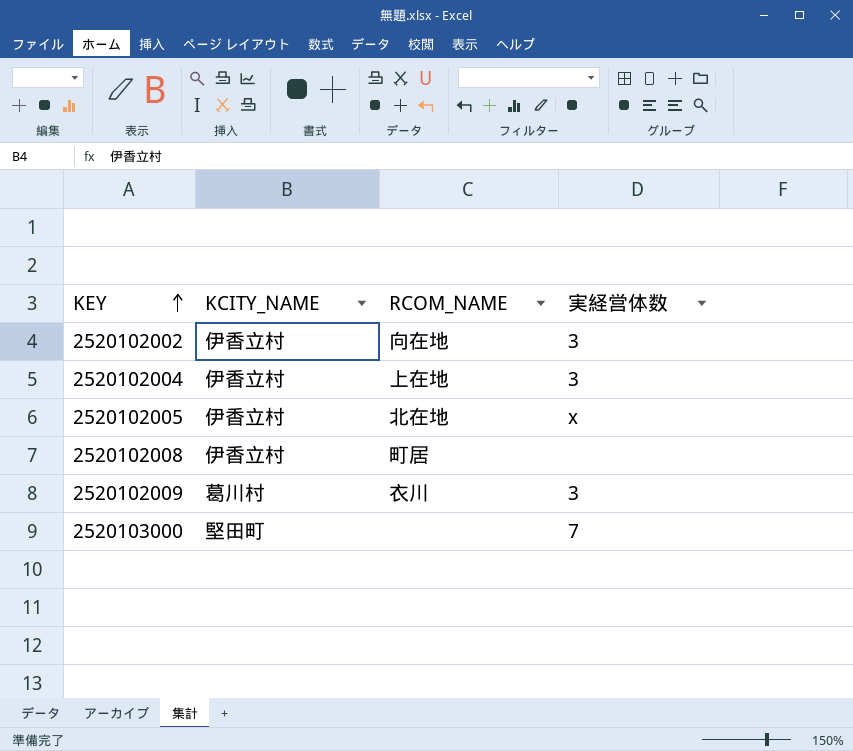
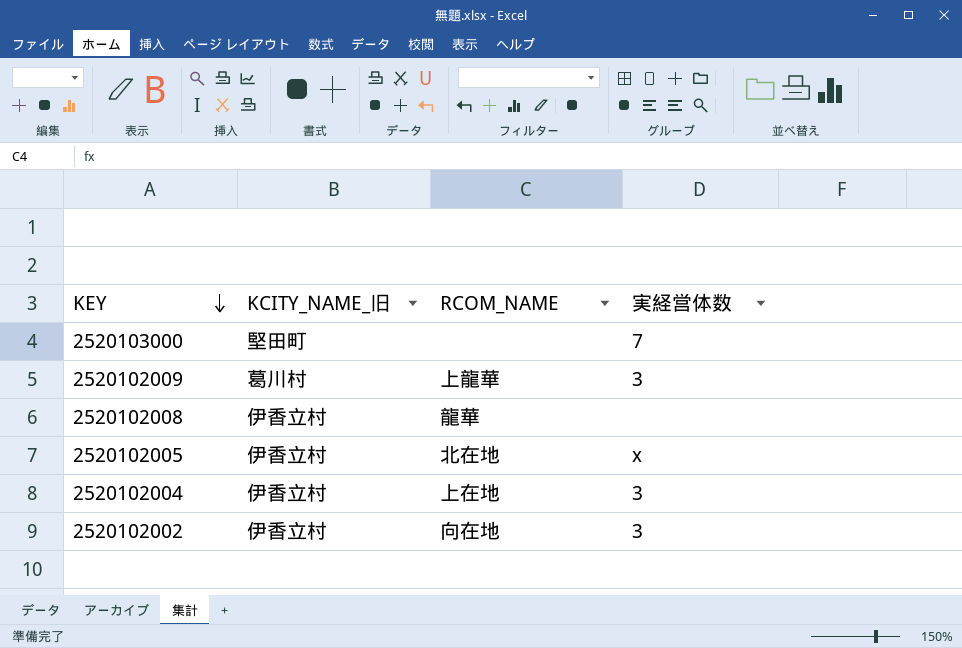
row order: KEY ascending -> KEY descending
column name: KCITY_NAME -> KCITY_NAME_旧
2520102009 | RCOM_NAME: 衣川 -> 上龍華
2520102008 | RCOM_NAME: 町居 -> 龍華

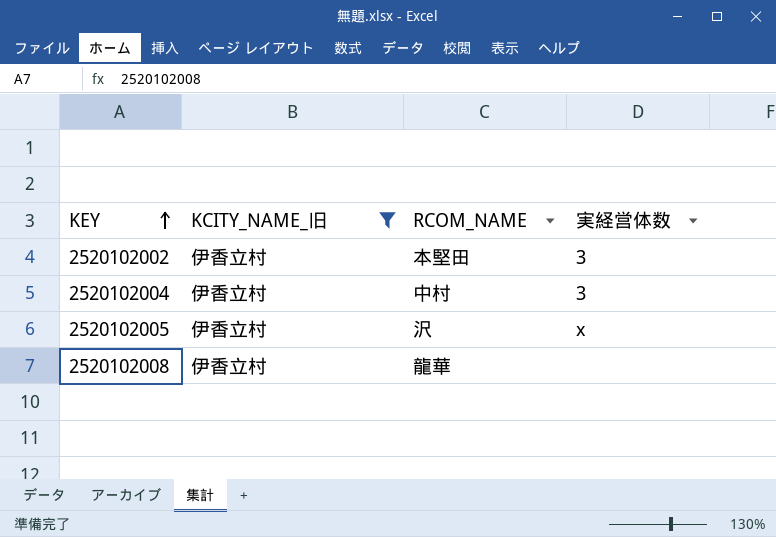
filter: none -> KCITY_NAME_旧 = 伊香立村
row order: KEY descending -> KEY ascending
2520102002 | RCOM_NAME: 向在地 -> 本堅田
2520102004 | RCOM_NAME: 上在地 -> 中村
2520102005 | RCOM_NAME: 北在地 -> 沢

